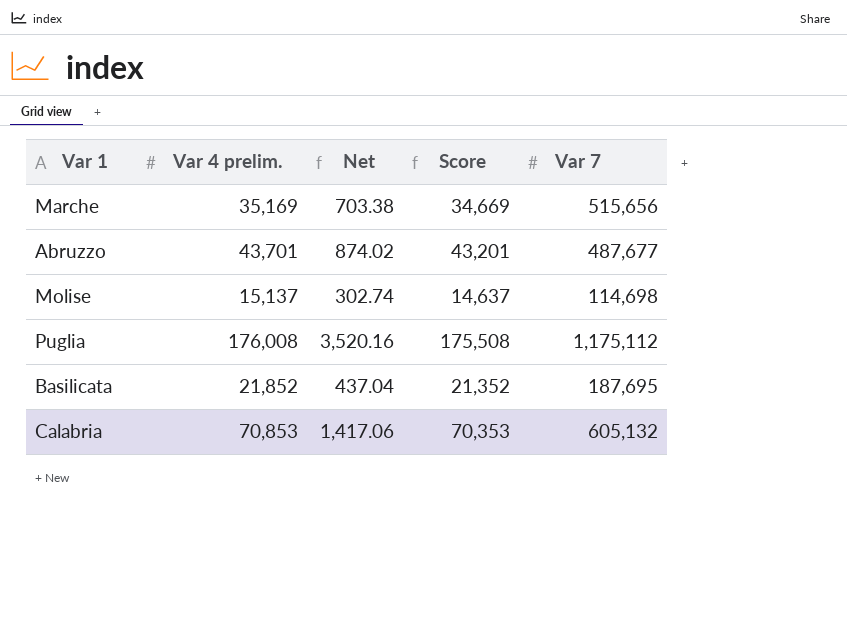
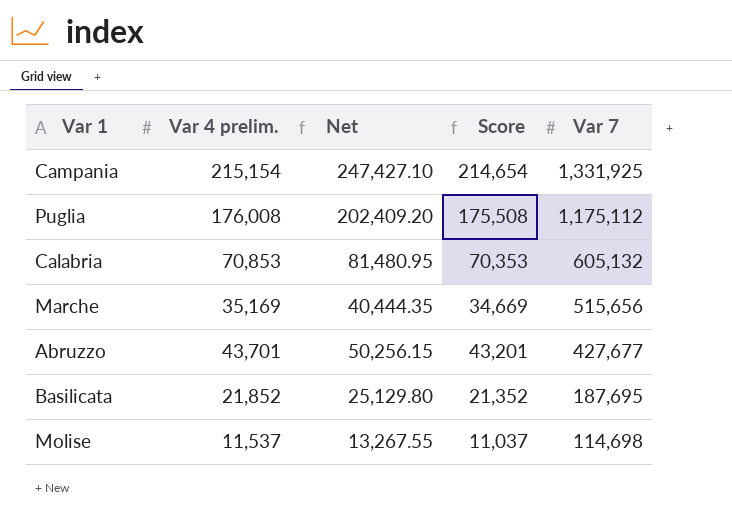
row order: none -> Var 7 descending
column Net | formula: [Var 4 prelim.] * 0.02 -> [Var 4 prelim.] * 1.15
row Campania: none -> 215,154 | 247,427.10 | 214,654 | 1,331,925
Abruzzo | Var 7: 487,677 -> 427,677
Molise | Var 4 prelim.: 15,137 -> 11,537
Molise | Score: 14,637 -> 11,037

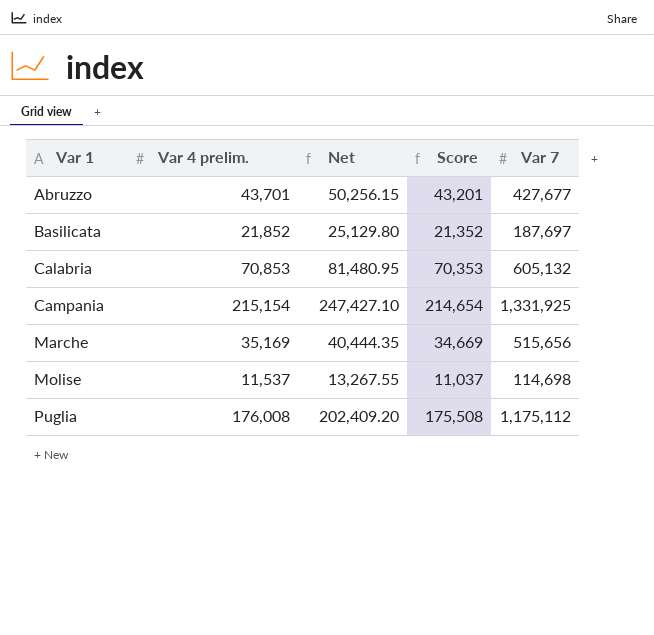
row order: Var 7 descending -> Var 1 ascending
Basilicata | Var 7: 187,695 -> 187,697

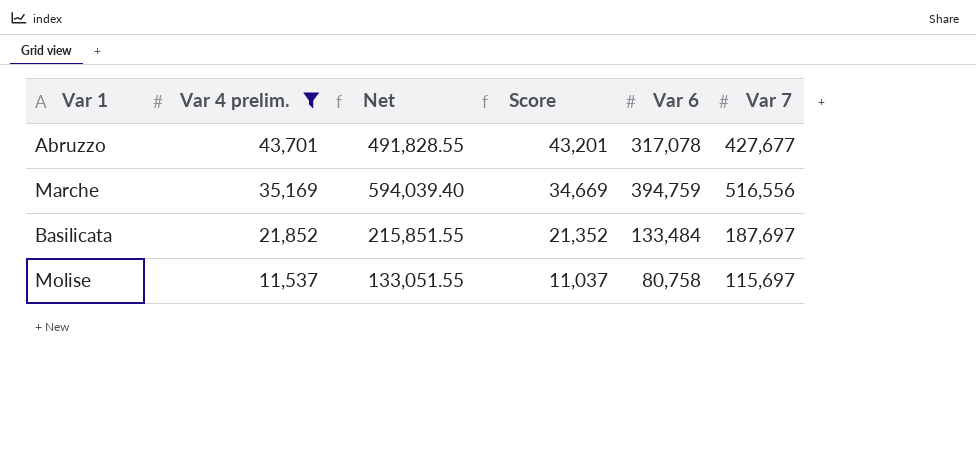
filter: none -> Var 4 prelim. <= 43,701
row order: Var 1 ascending -> Var 4 prelim. descending
column Net | formula: [Var 4 prelim.] * 1.15 -> [Var 7] * 1.15
column Var 6 | position: none -> 5
Marche | Var 7: 515,656 -> 516,556
Molise | Var 7: 114,698 -> 115,697

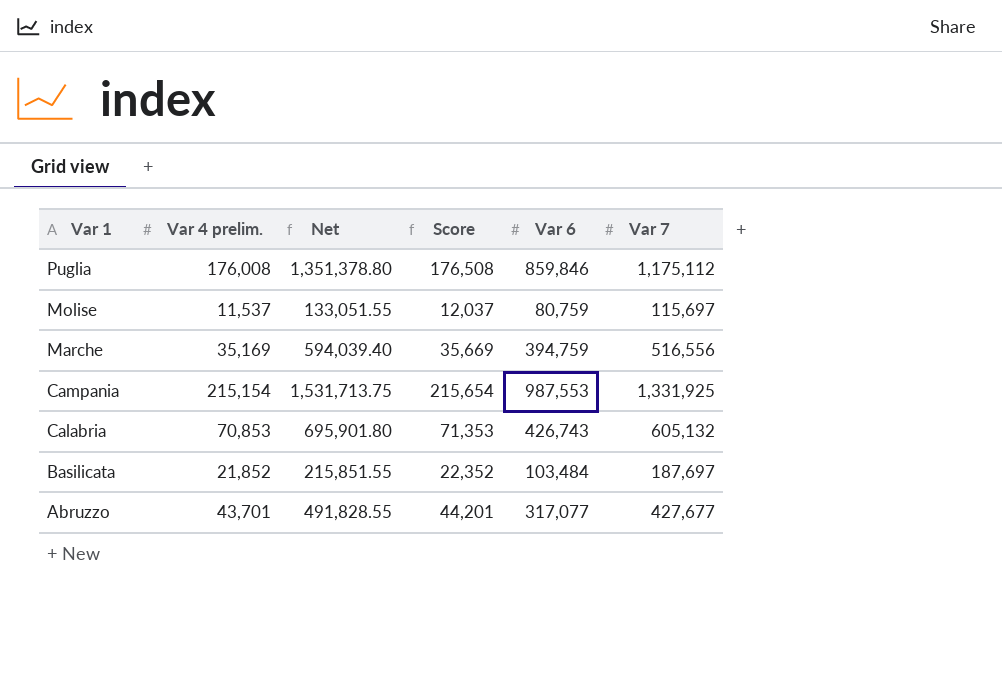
filter: Var 4 prelim. <= 43,701 -> none
row order: Var 4 prelim. descending -> Var 1 descending
column Score | formula: [Var 4 prelim.] - 500 -> [Var 4 prelim.] + 500
Molise | Var 6: 80,758 -> 80,759
Basilicata | Var 6: 133,484 -> 103,484
Abruzzo | Var 6: 317,078 -> 317,077

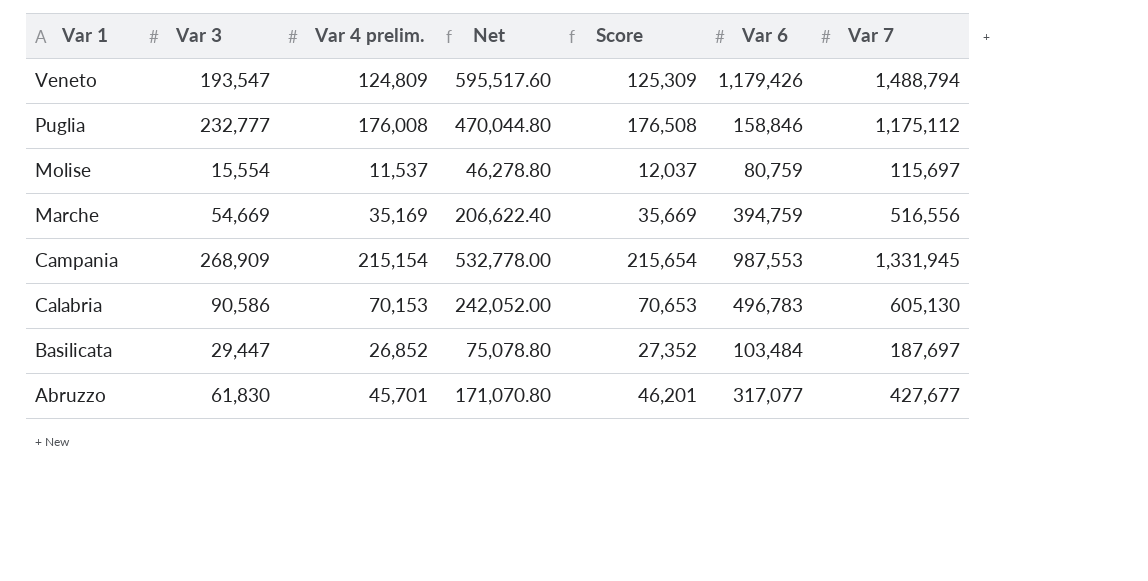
column Var 3 | position: none -> 2
column Net | formula: [Var 7] * 1.15 -> [Var 7] * 0.4
row Veneto: none -> 193,547 | 124,809 | 595,517.60 | 125,309 | 1,179,426 | 1,488,794
Puglia | Var 6: 859,846 -> 158,846
Campania | Var 7: 1,331,925 -> 1,331,945
Calabria | Var 4 prelim.: 70,853 -> 70,153
Calabria | Score: 71,353 -> 70,653
Calabria | Var 6: 426,743 -> 496,783
Calabria | Var 7: 605,132 -> 605,130
Basilicata | Var 4 prelim.: 21,852 -> 26,852
Basilicata | Score: 22,352 -> 27,352
Abruzzo | Var 4 prelim.: 43,701 -> 45,701
Abruzzo | Score: 44,201 -> 46,201

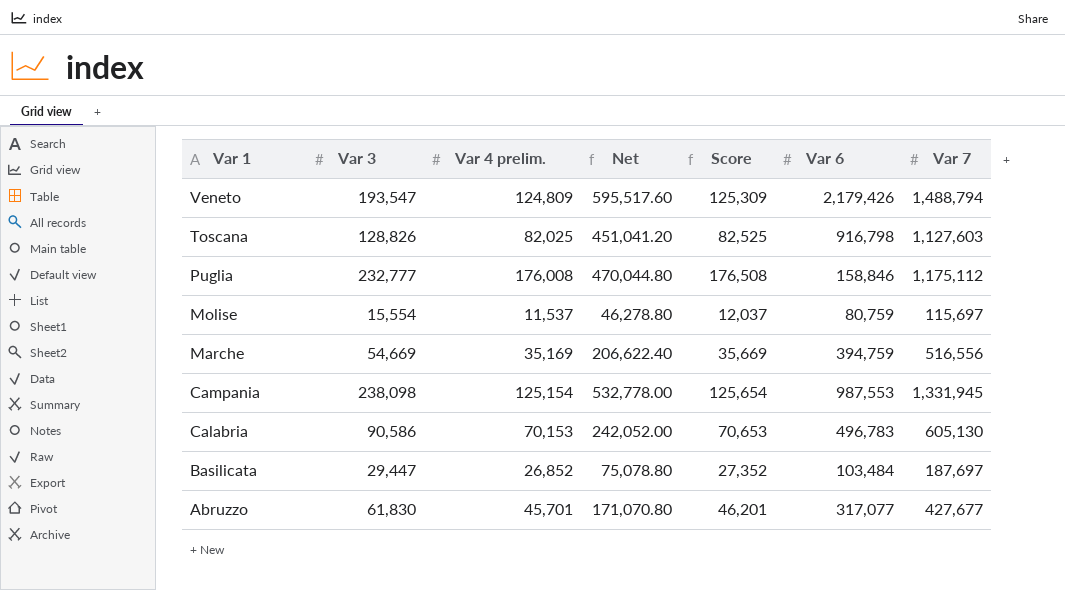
Veneto | Var 6: 1,179,426 -> 2,179,426
row Toscana: none -> 128,826 | 82,025 | 451,041.20 | 82,525 | 916,798 | 1,127,603
Campania | Var 3: 268,909 -> 238,098
Campania | Var 4 prelim.: 215,154 -> 125,154
Campania | Score: 215,654 -> 125,654

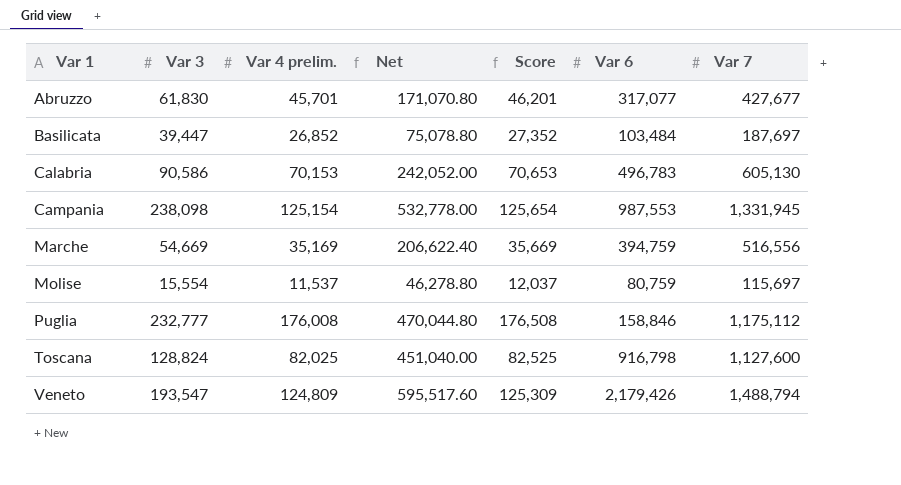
row order: Var 1 descending -> Var 1 ascending
Basilicata | Var 3: 29,447 -> 39,447
Toscana | Var 3: 128,826 -> 128,824
Toscana | Net: 451,041.20 -> 451,040.00
Toscana | Var 7: 1,127,603 -> 1,127,600

